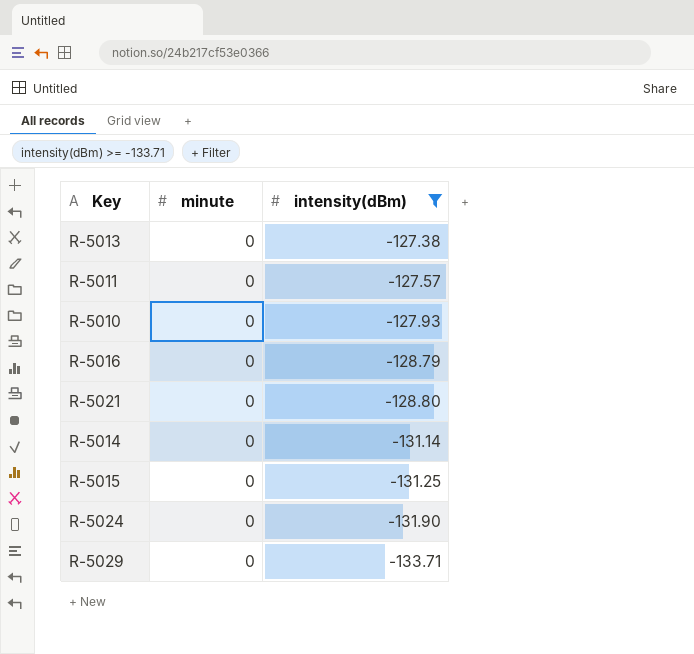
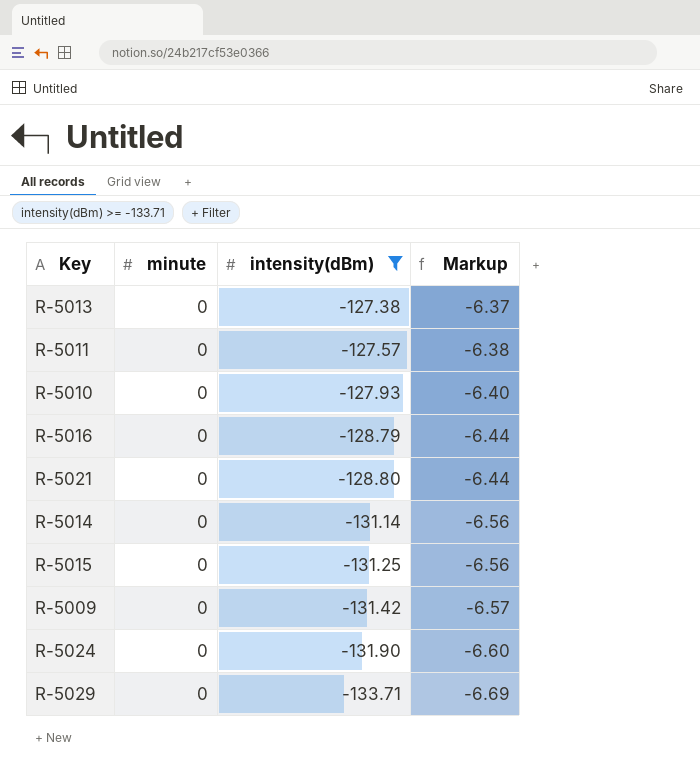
column Markup | formula: none -> [intensity(dBm)] * 0.05
row R-5009: none -> 0 | -131.42 | -6.57

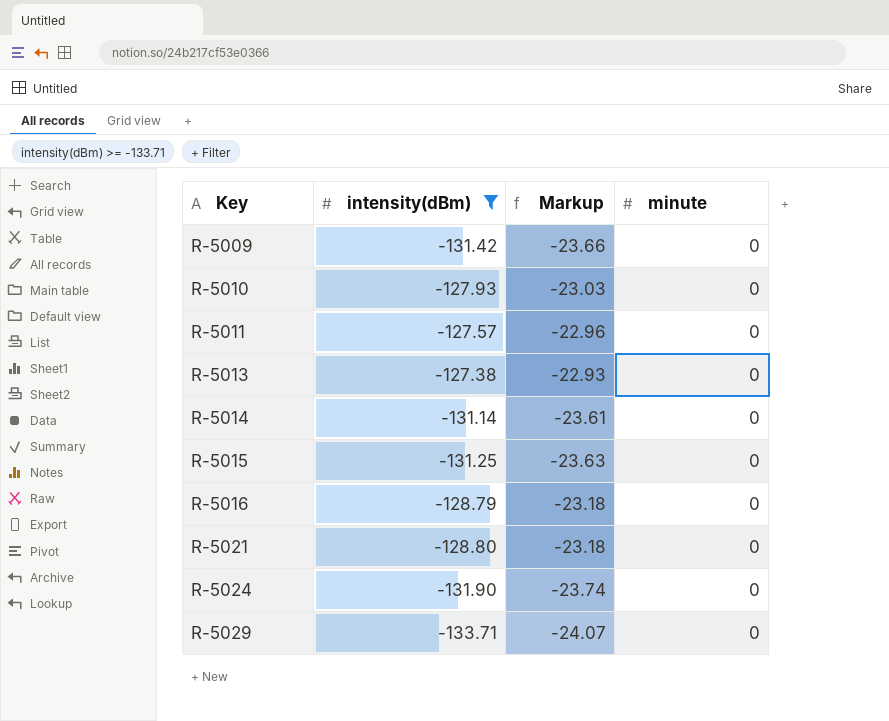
row order: intensity(dBm) descending -> Key ascending
column Markup | formula: [intensity(dBm)] * 0.05 -> [intensity(dBm)] * 0.18
column minute | position: 2 -> 4

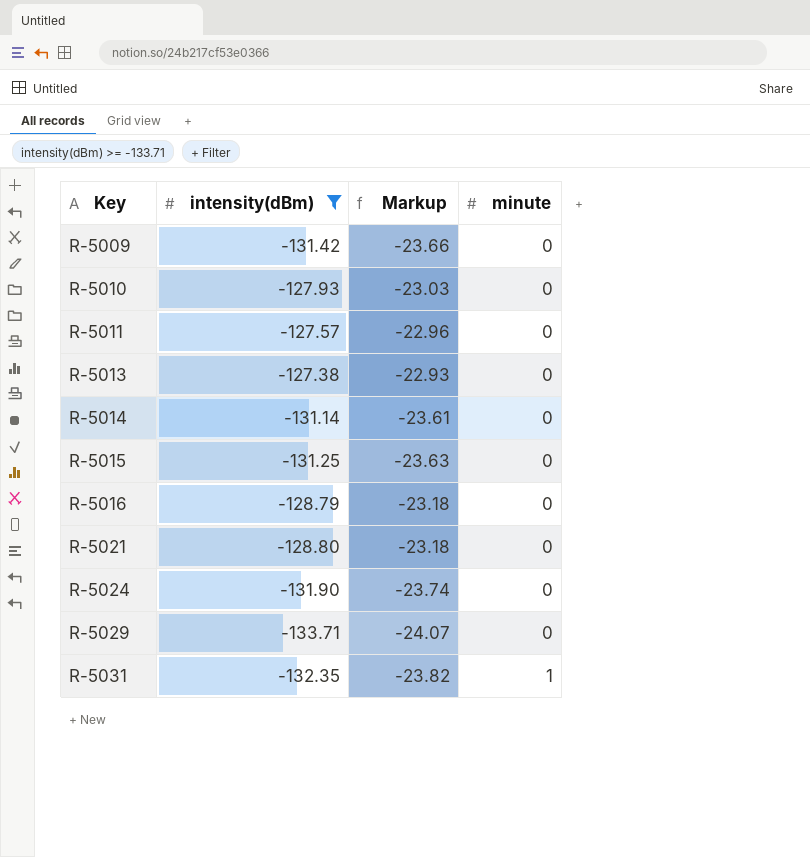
row R-5031: none -> -132.35 | -23.82 | 1

